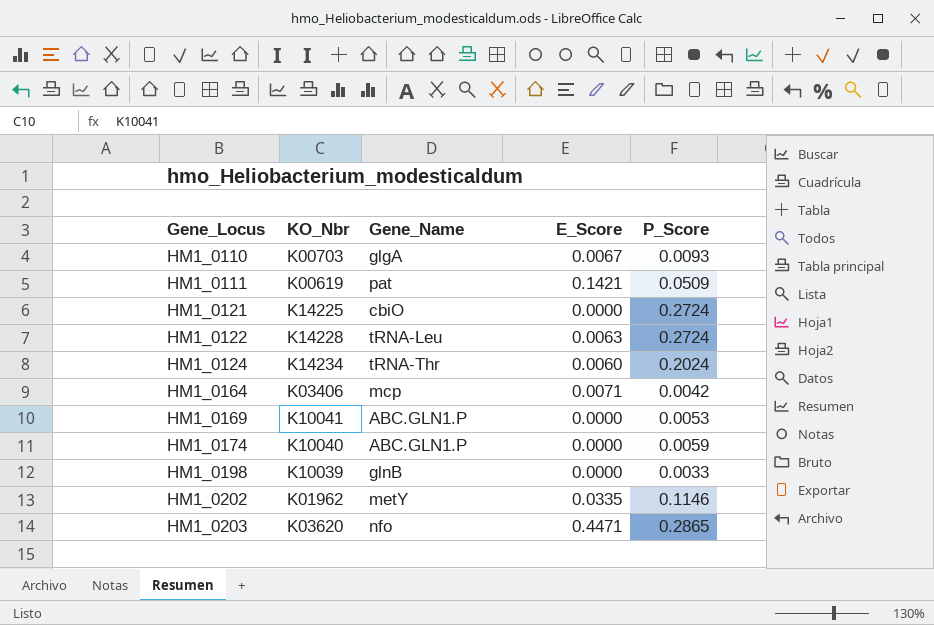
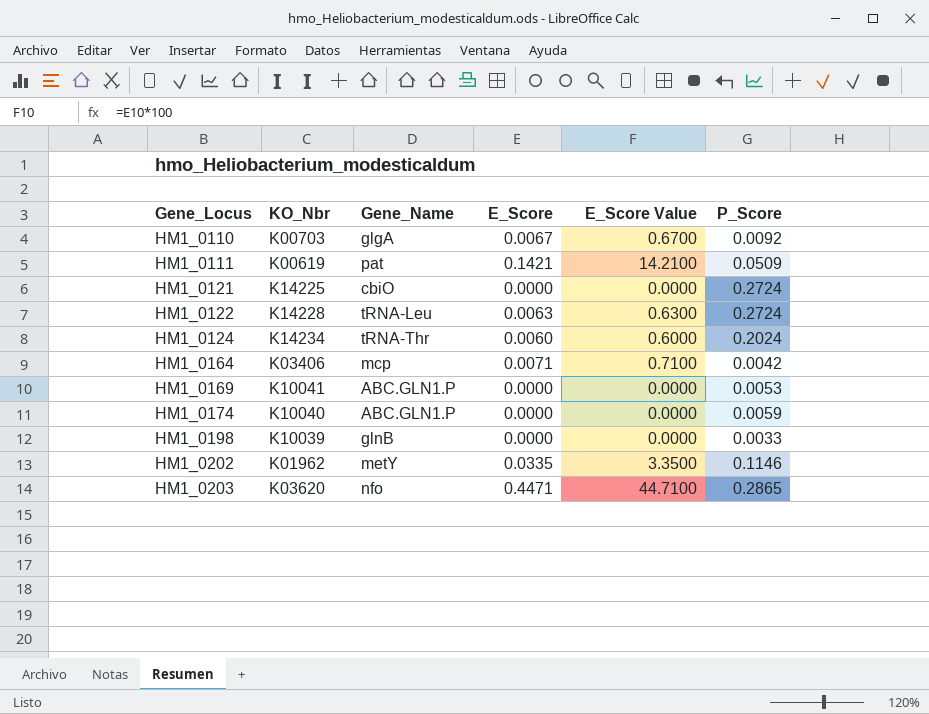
column E_Score Value | formula: none -> [E_Score] * 100
HM1_0110 | P_Score: 0.0093 -> 0.0092

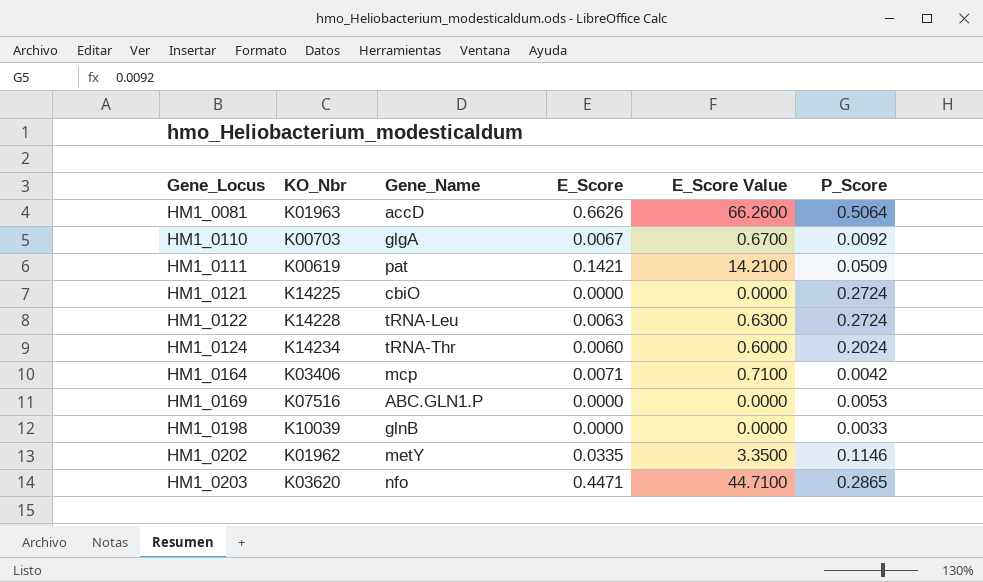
row HM1_0174: K10040 | ABC.GLN1.P | 0.0000 | 0.0000 | 0.0059 -> none
row HM1_0081: none -> K01963 | accD | 0.6626 | 66.2600 | 0.5064
HM1_0169 | KO_Nbr: K10041 -> K07516

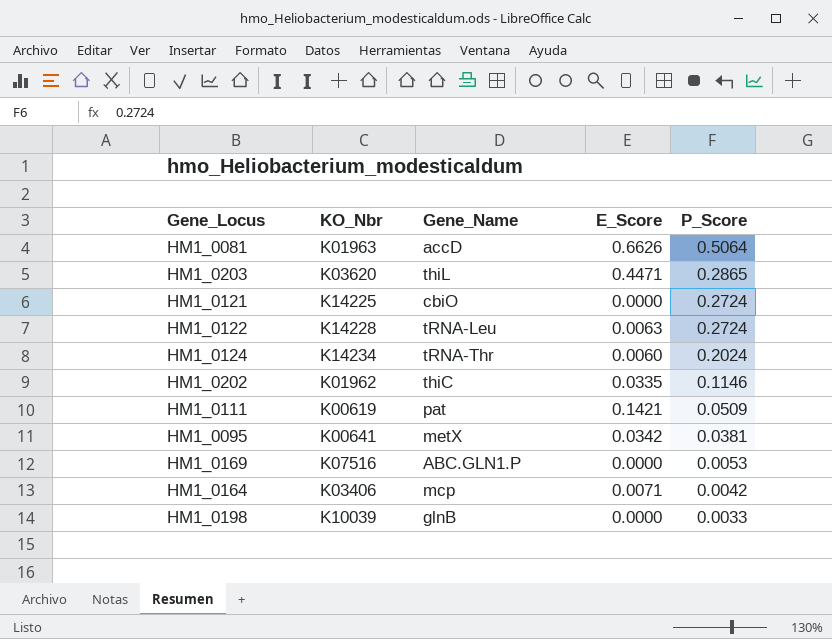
row order: Gene_Locus ascending -> P_Score descending
column E_Score Value | formula: [E_Score] * 100 -> none
row HM1_0110: K00703 | glgA | 0.0067 | 0.6700 | 0.0092 -> none
HM1_0203 | Gene_Name: nfo -> thiL
HM1_0202 | Gene_Name: metY -> thiC
row HM1_0095: none -> K00641 | metX | 0.0342 | 0.0381

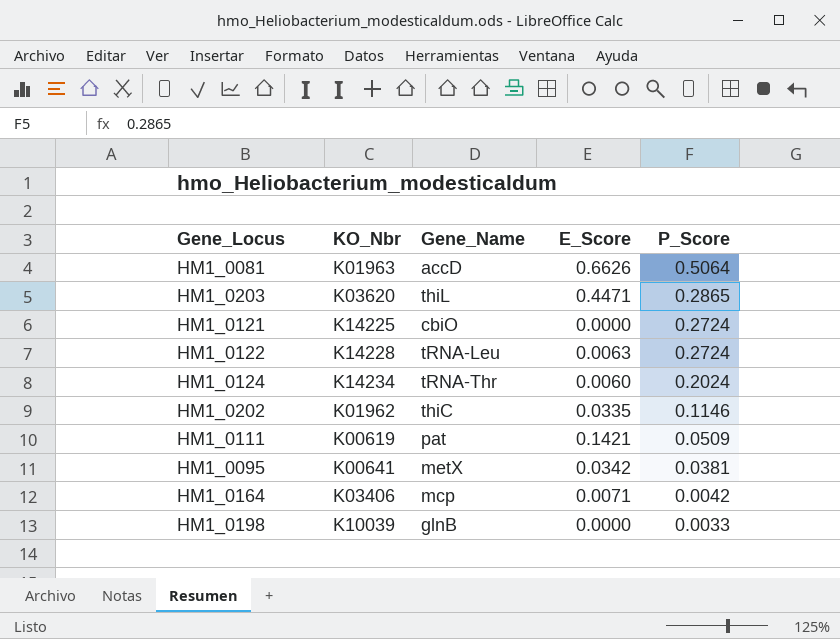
row HM1_0169: K07516 | ABC.GLN1.P | 0.0000 | 0.0053 -> none

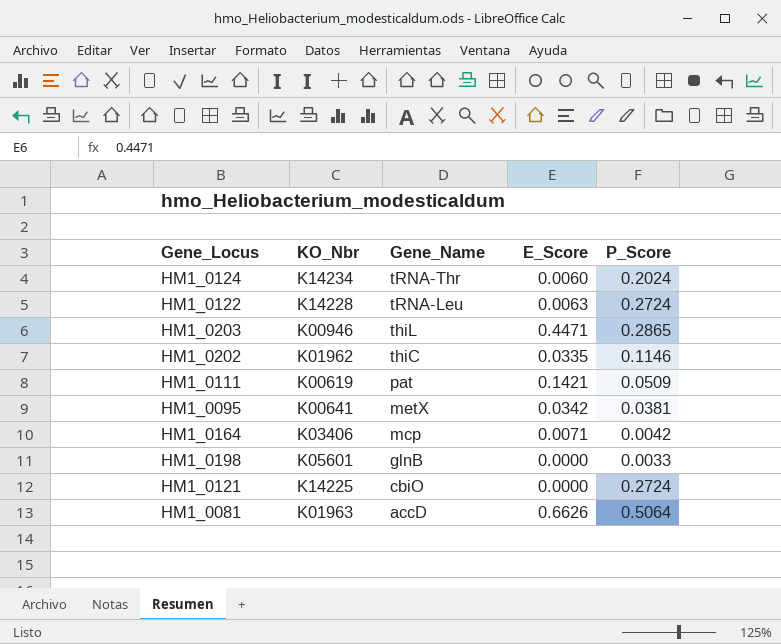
row order: P_Score descending -> Gene_Name descending
HM1_0203 | KO_Nbr: K03620 -> K00946
HM1_0198 | KO_Nbr: K10039 -> K05601

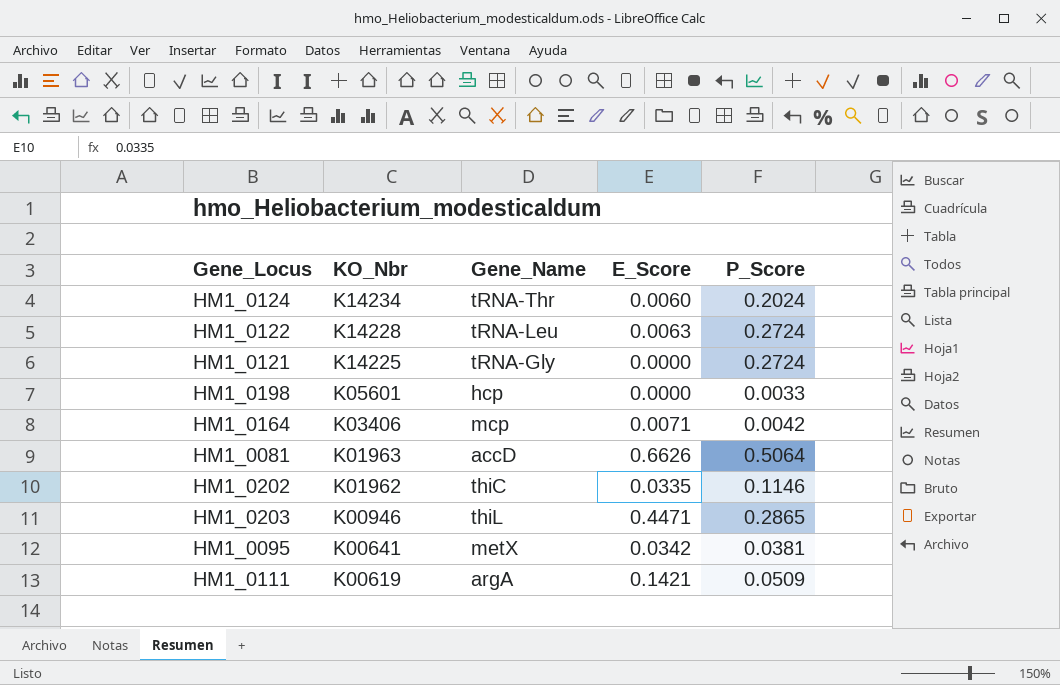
row order: Gene_Name descending -> KO_Nbr descending
HM1_0121 | Gene_Name: cbiO -> tRNA-Gly
HM1_0198 | Gene_Name: glnB -> hcp
HM1_0111 | Gene_Name: pat -> argA

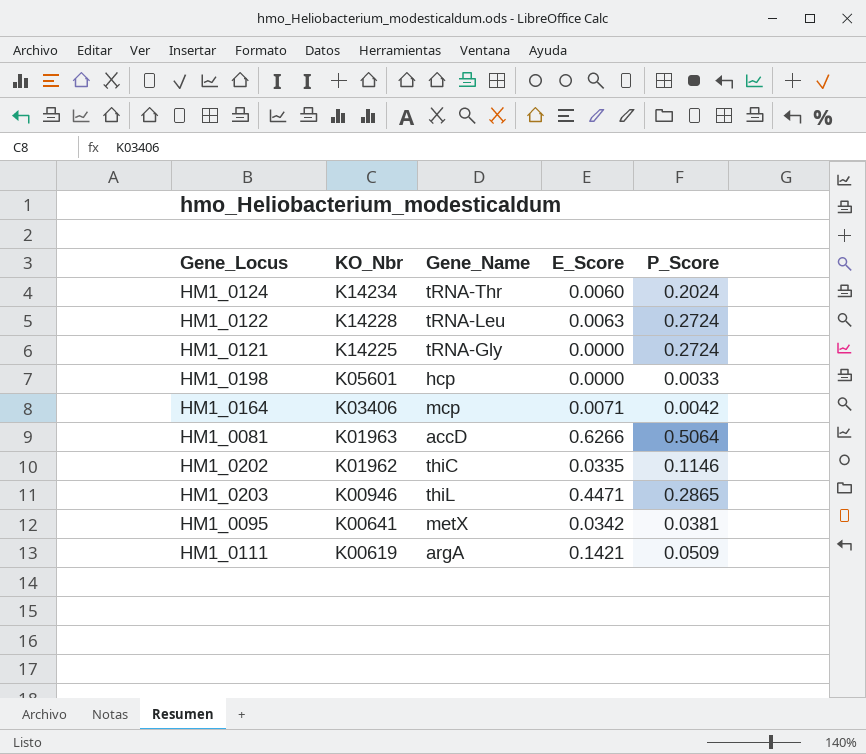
HM1_0081 | E_Score: 0.6626 -> 0.6266

